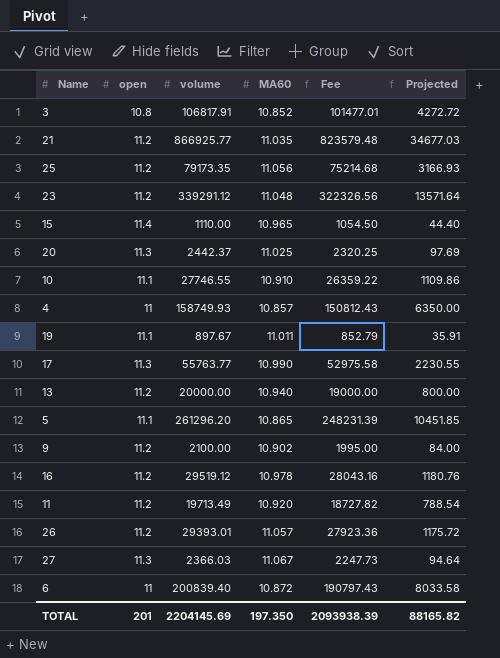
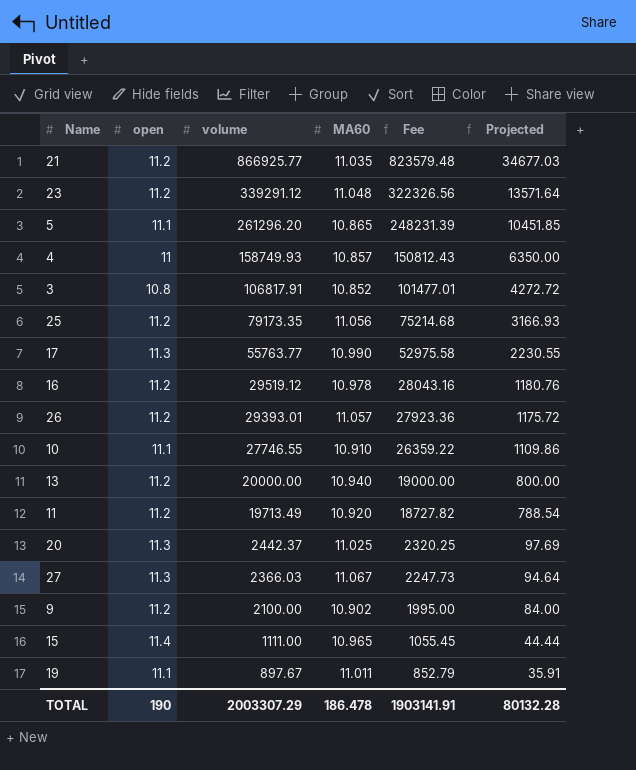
row order: none -> volume descending
row 6: 11 | 200839.40 | 10.872 | 190797.43 | 8033.58 -> none
15 | volume: 1110.00 -> 1111.00
15 | Fee: 1054.50 -> 1055.45
15 | Projected: 44.40 -> 44.44
TOTAL | open: 201 -> 190
TOTAL | volume: 2204145.69 -> 2003307.29
TOTAL | MA60: 197.350 -> 186.478
TOTAL | Fee: 2093938.39 -> 1903141.91
TOTAL | Projected: 88165.82 -> 80132.28

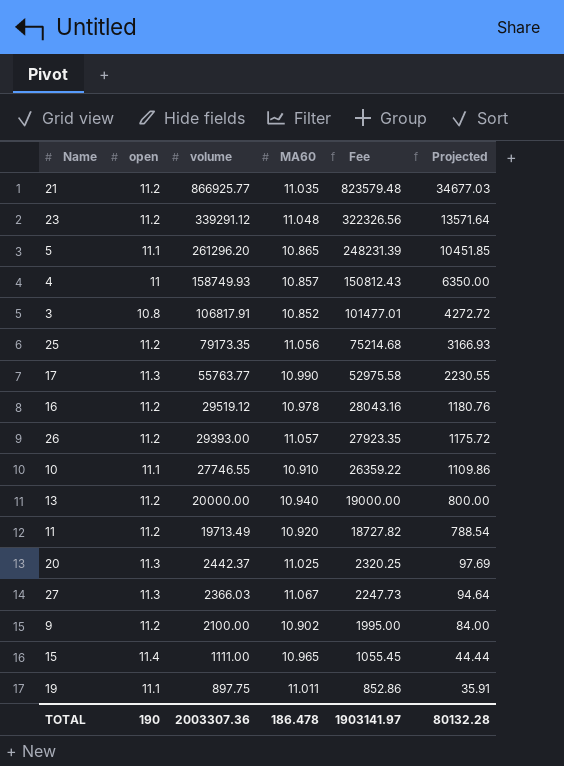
26 | volume: 29393.01 -> 29393.00
26 | Fee: 27923.36 -> 27923.35
19 | volume: 897.67 -> 897.75
19 | Fee: 852.79 -> 852.86
TOTAL | volume: 2003307.29 -> 2003307.36
TOTAL | Fee: 1903141.91 -> 1903141.97

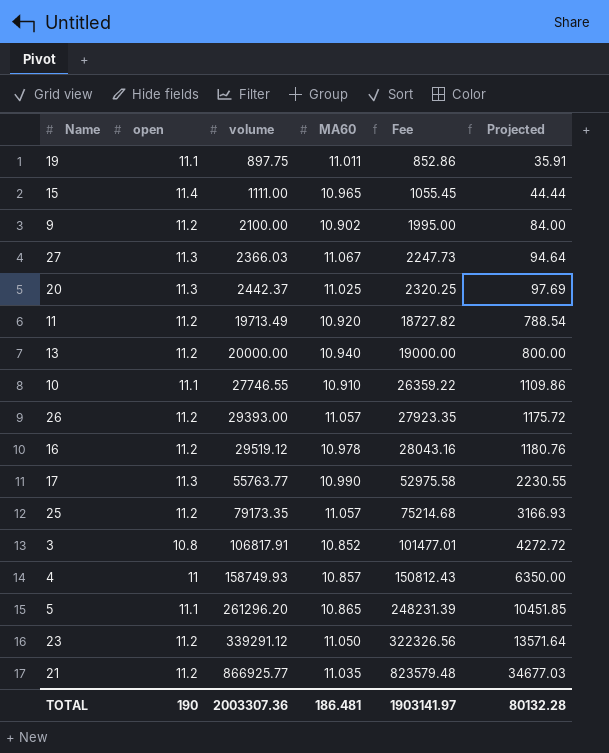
row order: volume descending -> volume ascending
25 | MA60: 11.056 -> 11.057
23 | MA60: 11.048 -> 11.050
TOTAL | MA60: 186.478 -> 186.481

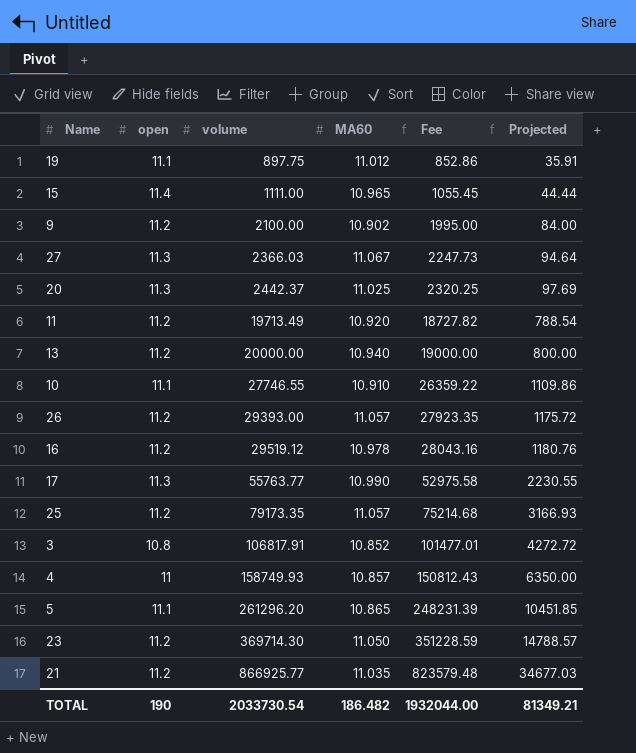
19 | MA60: 11.011 -> 11.012
23 | volume: 339291.12 -> 369714.30
23 | Fee: 322326.56 -> 351228.59
23 | Projected: 13571.64 -> 14788.57
TOTAL | volume: 2003307.36 -> 2033730.54
TOTAL | MA60: 186.481 -> 186.482
TOTAL | Fee: 1903141.97 -> 1932044.00
TOTAL | Projected: 80132.28 -> 81349.21

